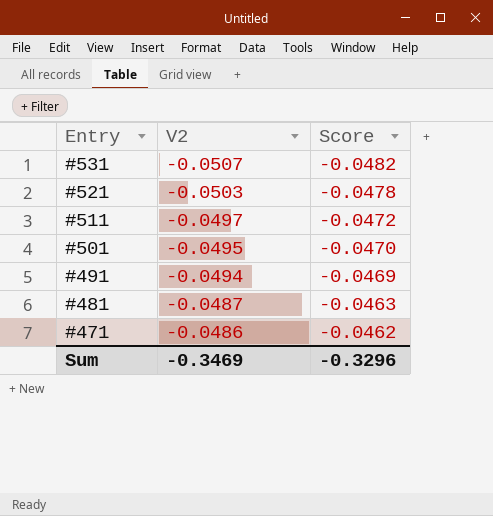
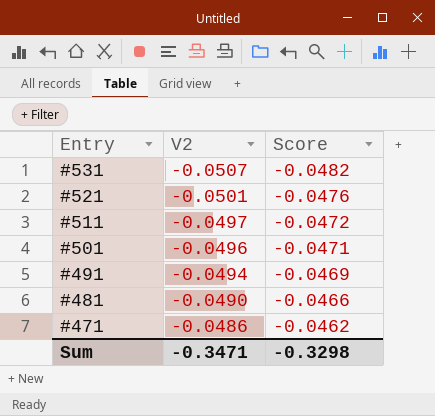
#521 | V2: -0.0503 -> -0.0501
#521 | Score: -0.0478 -> -0.0476
#501 | V2: -0.0495 -> -0.0496
#501 | Score: -0.0470 -> -0.0471
#481 | V2: -0.0487 -> -0.0490
#481 | Score: -0.0463 -> -0.0466
Sum | V2: -0.3469 -> -0.3471
Sum | Score: -0.3296 -> -0.3298

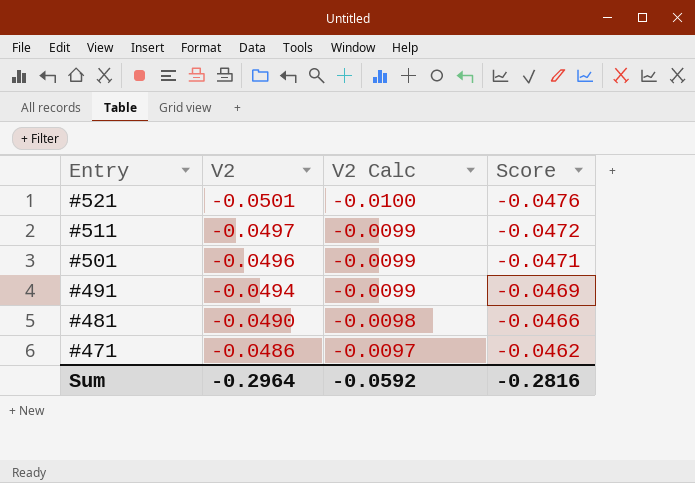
column V2 Calc | formula: none -> [V2] * 0.2
row #531: -0.0507 | -0.0482 -> none
Sum | V2: -0.3471 -> -0.2964
Sum | Score: -0.3298 -> -0.2816

